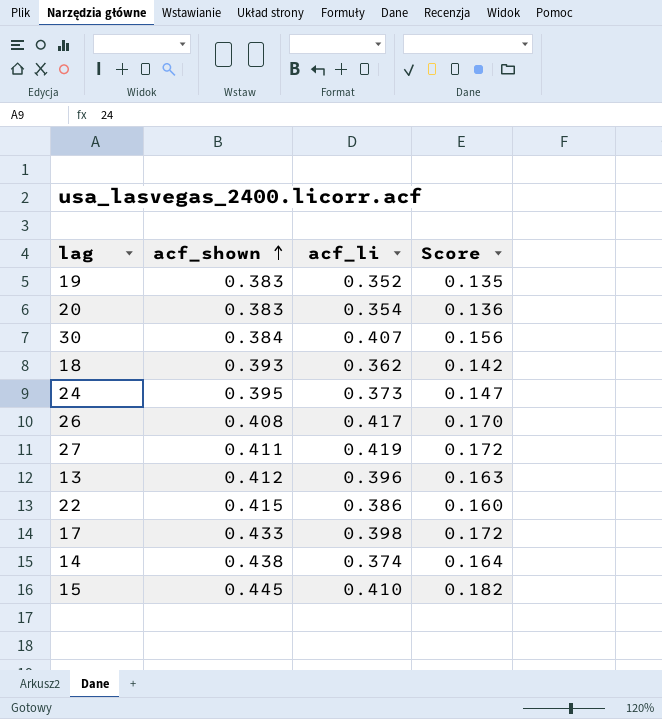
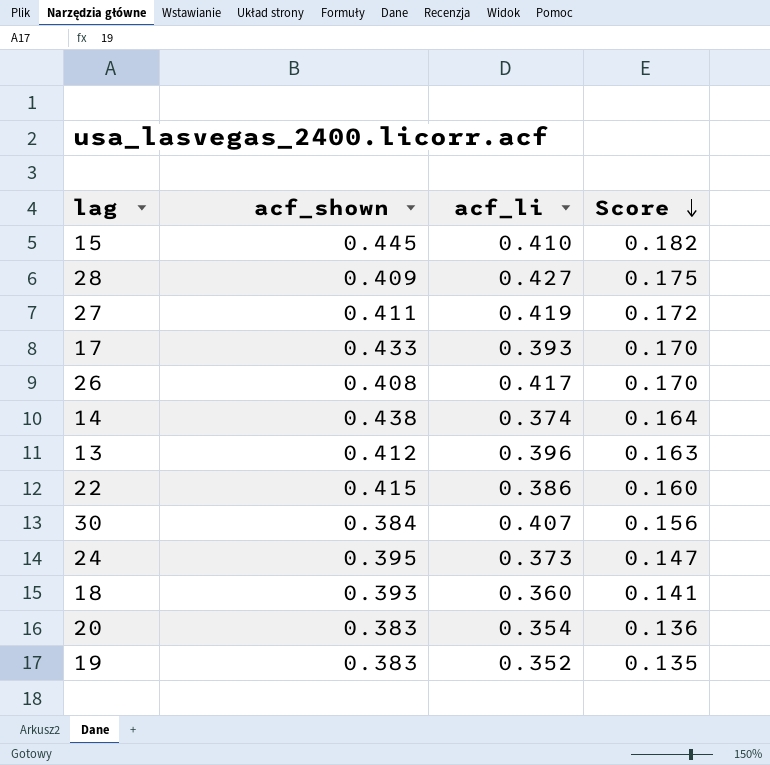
row order: acf_shown ascending -> Score descending
row 28: none -> 0.409 | 0.427 | 0.175
17 | acf_li: 0.398 -> 0.393
17 | Score: 0.172 -> 0.170
18 | acf_li: 0.362 -> 0.360
18 | Score: 0.142 -> 0.141

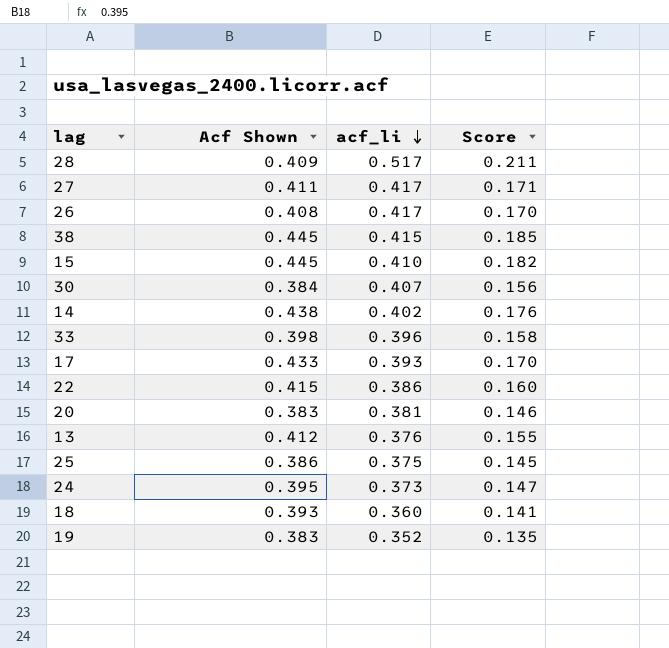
row order: Score descending -> acf_li descending
column name: acf_shown -> Acf Shown
28 | acf_li: 0.427 -> 0.517
28 | Score: 0.175 -> 0.211
27 | acf_li: 0.419 -> 0.417
27 | Score: 0.172 -> 0.171
row 38: none -> 0.445 | 0.415 | 0.185
14 | acf_li: 0.374 -> 0.402
14 | Score: 0.164 -> 0.176
row 33: none -> 0.398 | 0.396 | 0.158
20 | acf_li: 0.354 -> 0.381
20 | Score: 0.136 -> 0.146
13 | acf_li: 0.396 -> 0.376
13 | Score: 0.163 -> 0.155
row 25: none -> 0.386 | 0.375 | 0.145

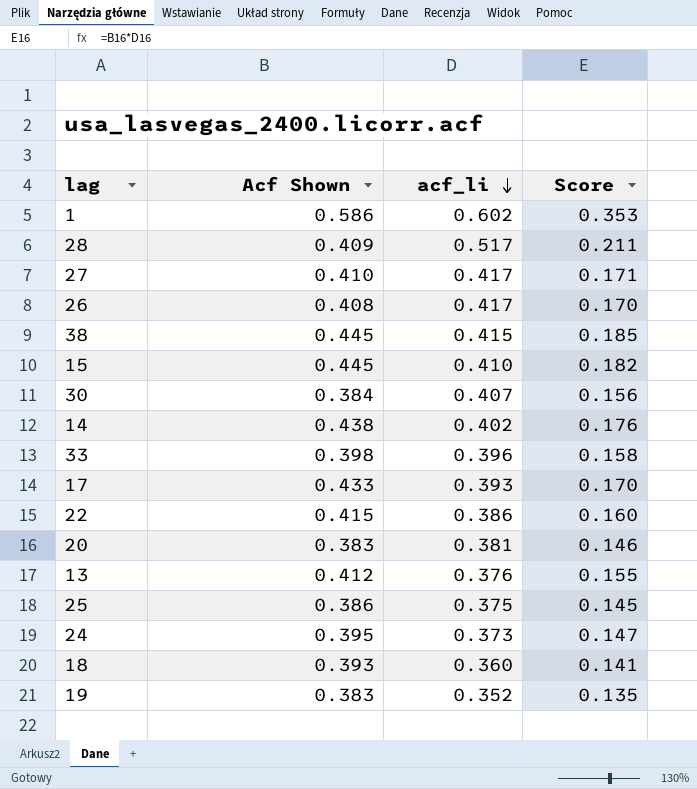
row 1: none -> 0.586 | 0.602 | 0.353
27 | Acf Shown: 0.411 -> 0.410

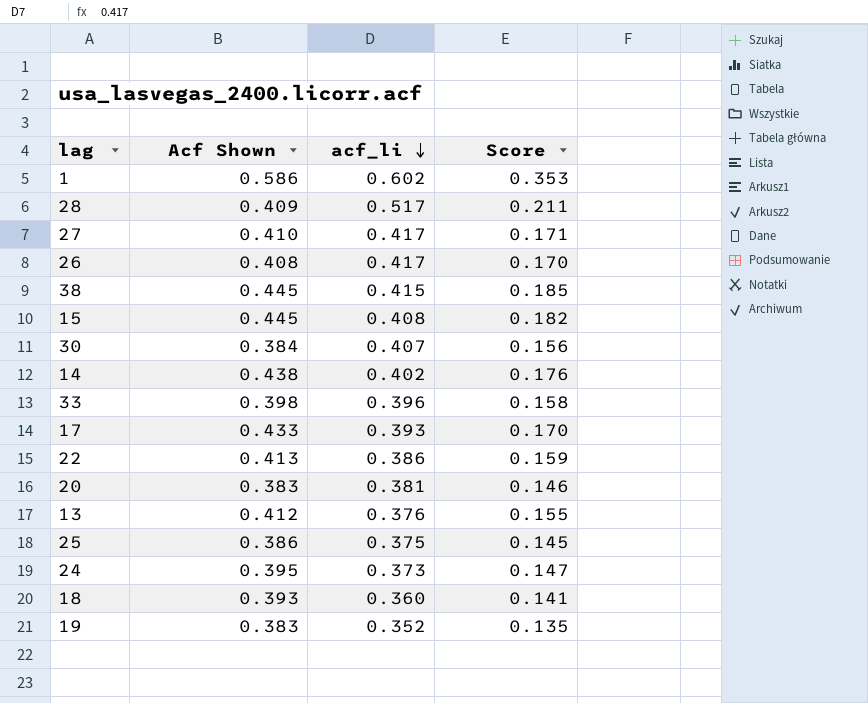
15 | acf_li: 0.410 -> 0.408
22 | Acf Shown: 0.415 -> 0.413
22 | Score: 0.160 -> 0.159

